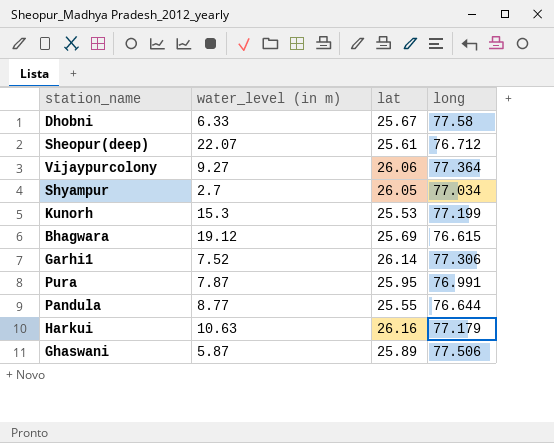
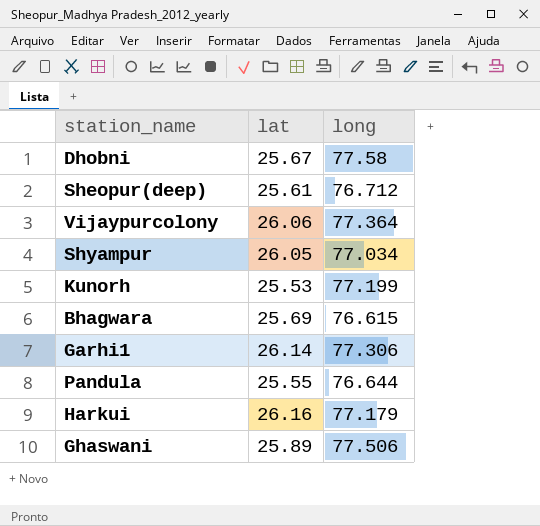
column water_level (in m) | position: 2 -> none
row Pura: 7.87 | 25.95 | 76.991 -> none

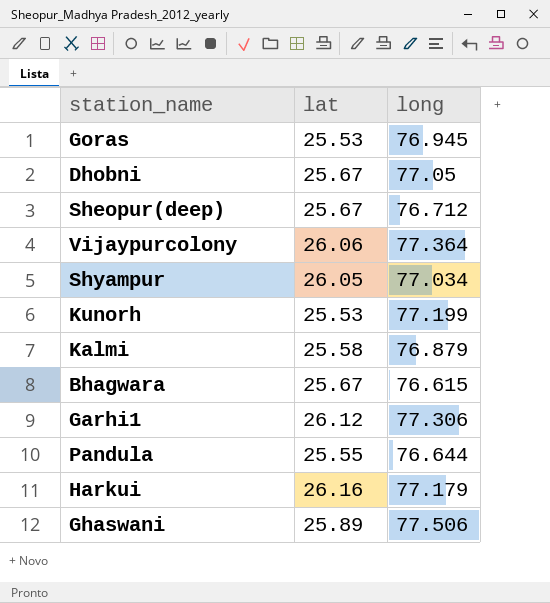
row Goras: none -> 25.53 | 76.945
Dhobni | long: 77.58 -> 77.05
Sheopur(deep) | lat: 25.61 -> 25.67
row Kalmi: none -> 25.58 | 76.879
Bhagwara | lat: 25.69 -> 25.67
Garhi1 | lat: 26.14 -> 26.12

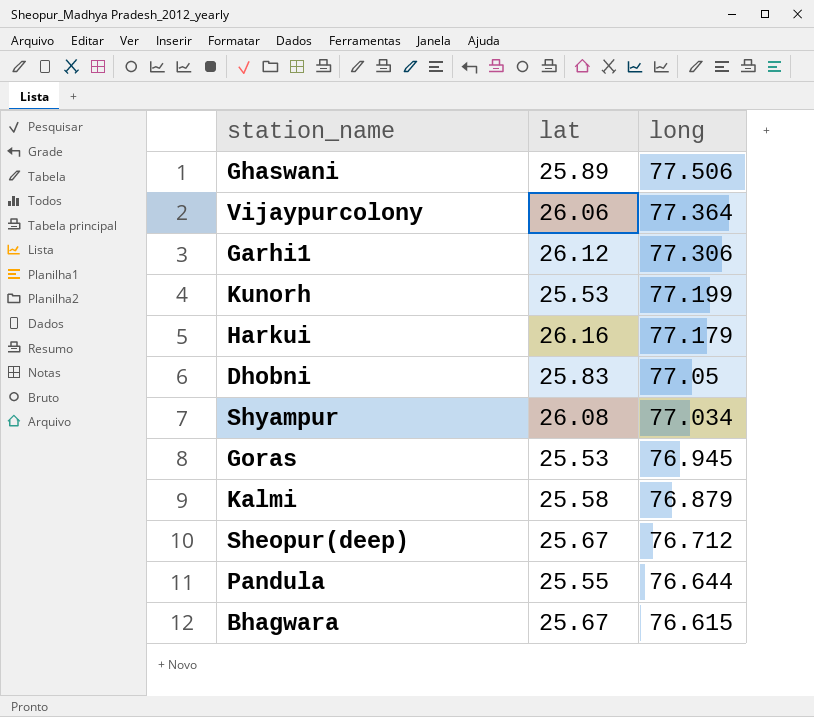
row order: none -> long descending
Dhobni | lat: 25.67 -> 25.83
Shyampur | lat: 26.05 -> 26.08

